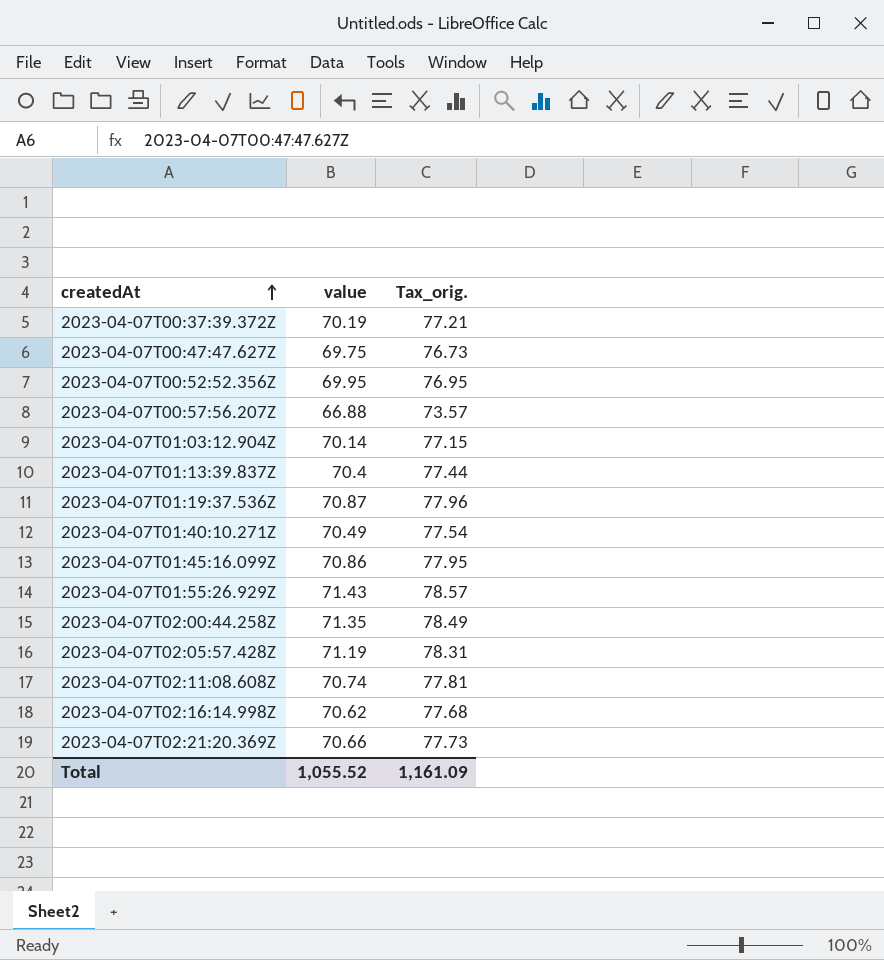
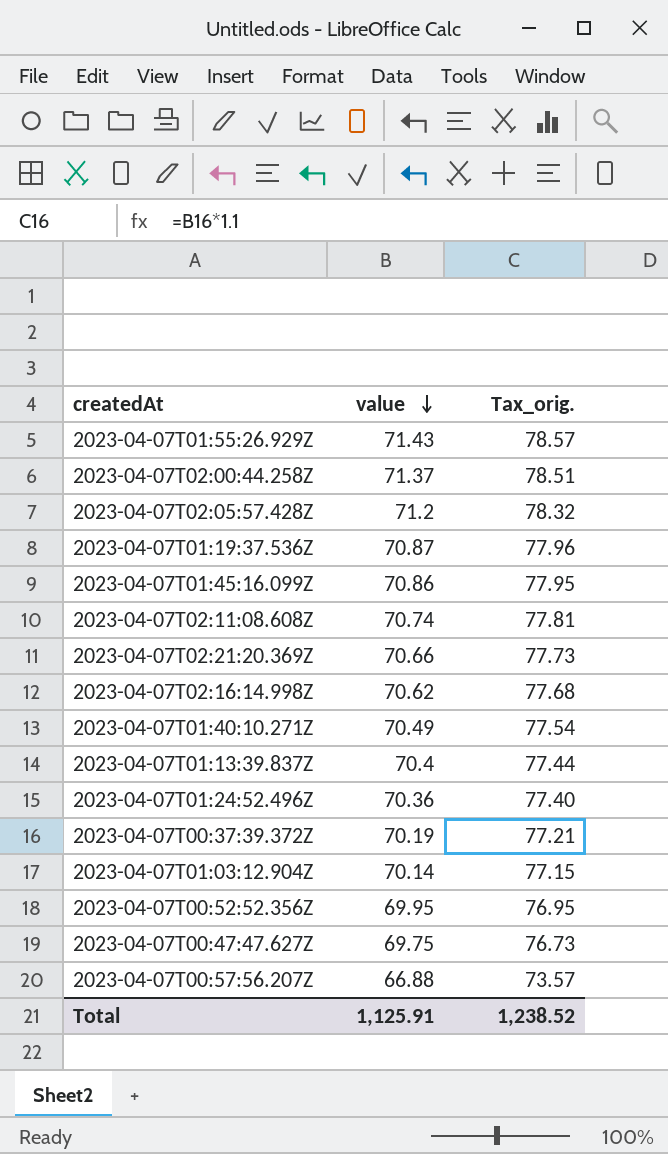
row order: createdAt ascending -> value descending
2023-04-07T02:00:44.258Z | value: 71.35 -> 71.37
2023-04-07T02:00:44.258Z | Tax_orig.: 78.49 -> 78.51
2023-04-07T02:05:57.428Z | value: 71.19 -> 71.2
2023-04-07T02:05:57.428Z | Tax_orig.: 78.31 -> 78.32
row 2023-04-07T01:24:52.496Z: none -> 70.36 | 77.40
Total | value: 1,055.52 -> 1,125.91
Total | Tax_orig.: 1,161.09 -> 1,238.52

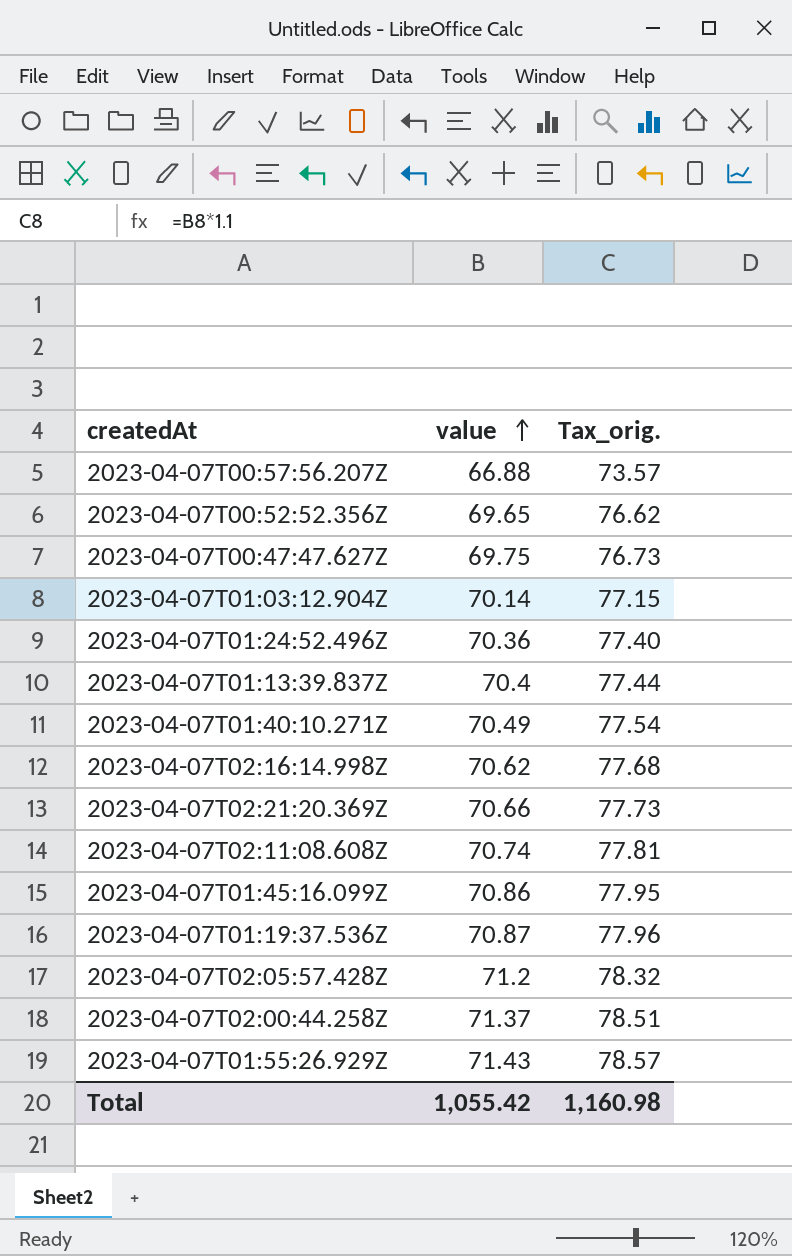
row order: value descending -> value ascending
row 2023-04-07T00:37:39.372Z: 70.19 | 77.21 -> none
2023-04-07T00:52:52.356Z | value: 69.95 -> 69.65
2023-04-07T00:52:52.356Z | Tax_orig.: 76.95 -> 76.62
Total | value: 1,125.91 -> 1,055.42
Total | Tax_orig.: 1,238.52 -> 1,160.98

